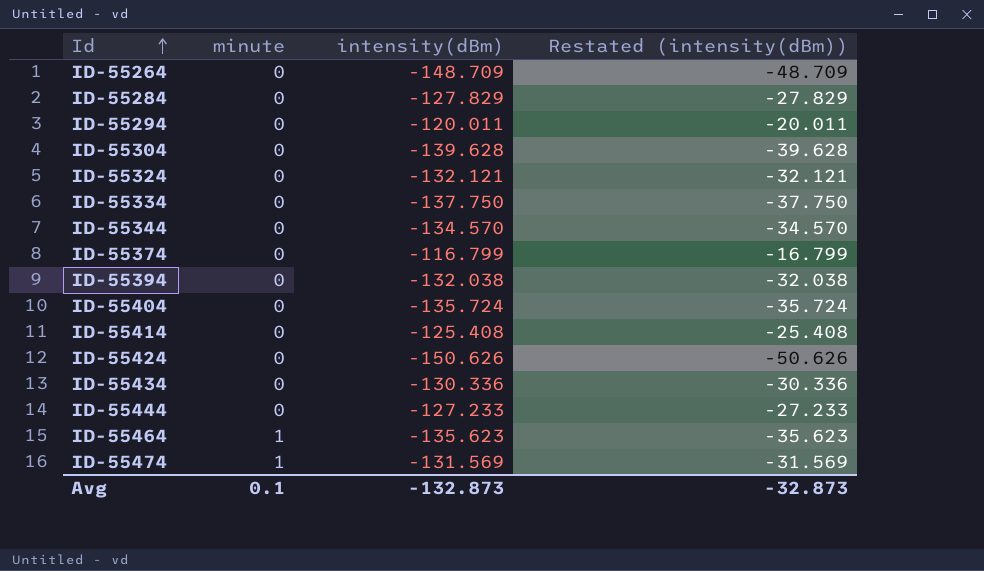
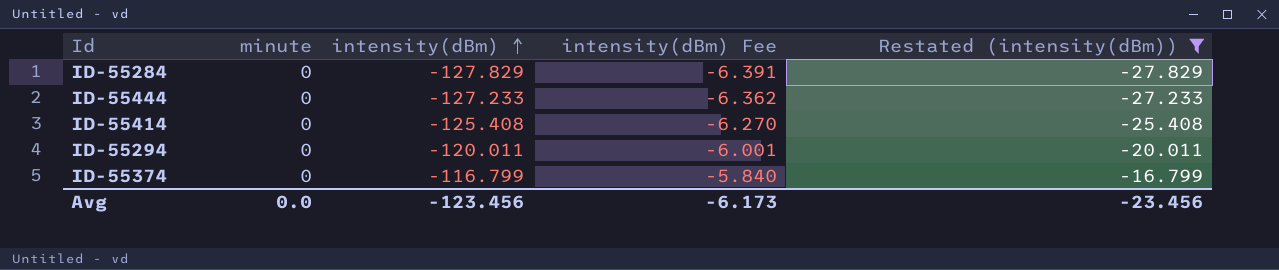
filter: none -> Restated (intensity(dBm)) >= -27.829
row order: Id ascending -> intensity(dBm) ascending
column intensity(dBm) Fee | formula: none -> [intensity(dBm)] * 0.05
Avg | minute: 0.1 -> 0.0
Avg | intensity(dBm): -132.873 -> -123.456
Avg | Restated (intensity(dBm)): -32.873 -> -23.456

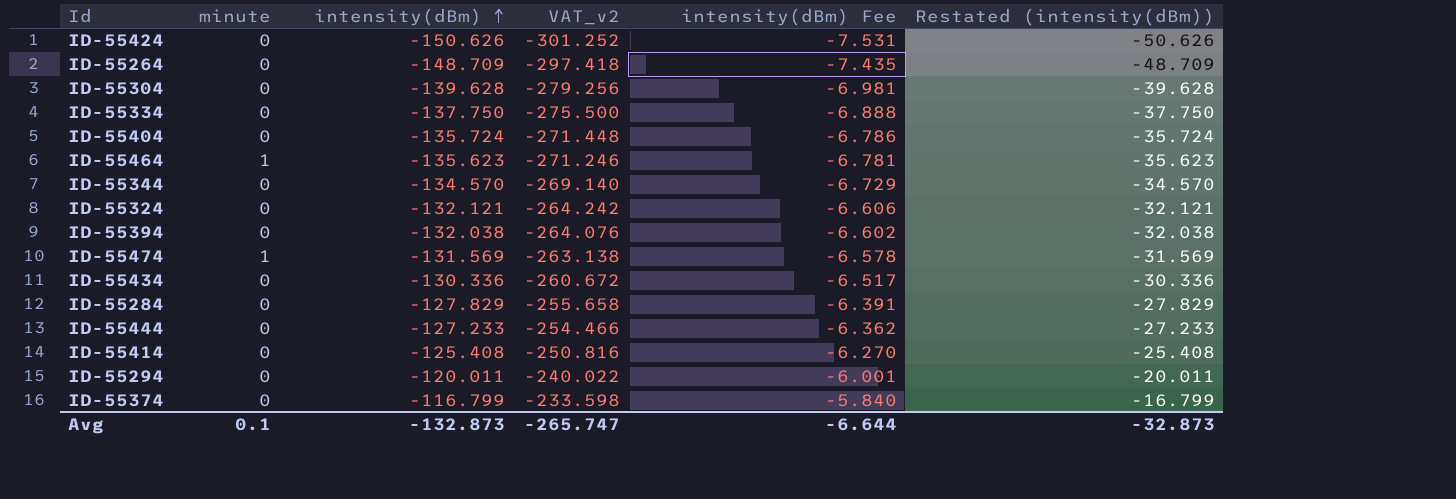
filter: Restated (intensity(dBm)) >= -27.829 -> none
column VAT_v2 | formula: none -> [intensity(dBm)] * 2
Avg | minute: 0.0 -> 0.1
Avg | intensity(dBm): -123.456 -> -132.873
Avg | intensity(dBm) Fee: -6.173 -> -6.644
Avg | Restated (intensity(dBm)): -23.456 -> -32.873

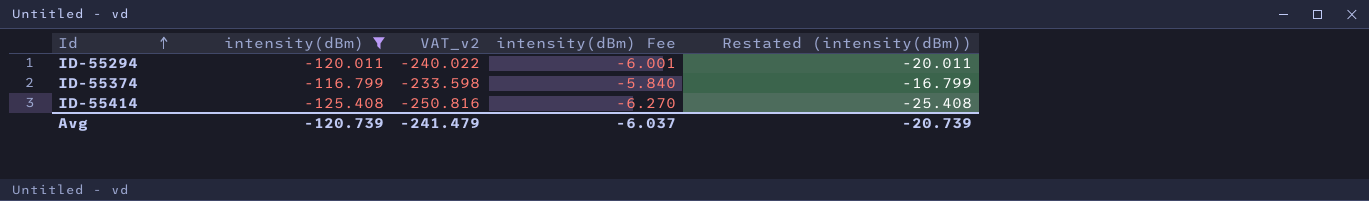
filter: none -> intensity(dBm) >= -125.408
row order: intensity(dBm) ascending -> Id ascending
column minute | position: 2 -> none
Avg | intensity(dBm): -132.873 -> -120.739
Avg | VAT_v2: -265.747 -> -241.479
Avg | intensity(dBm) Fee: -6.644 -> -6.037
Avg | Restated (intensity(dBm)): -32.873 -> -20.739

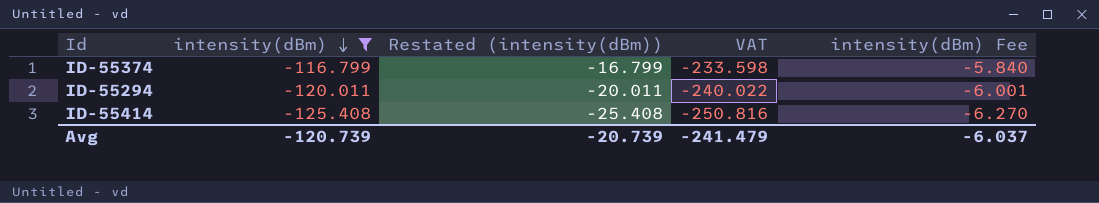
row order: Id ascending -> intensity(dBm) descending
column Restated (intensity(dBm)) | position: 5 -> 3
column name: VAT_v2 -> VAT

